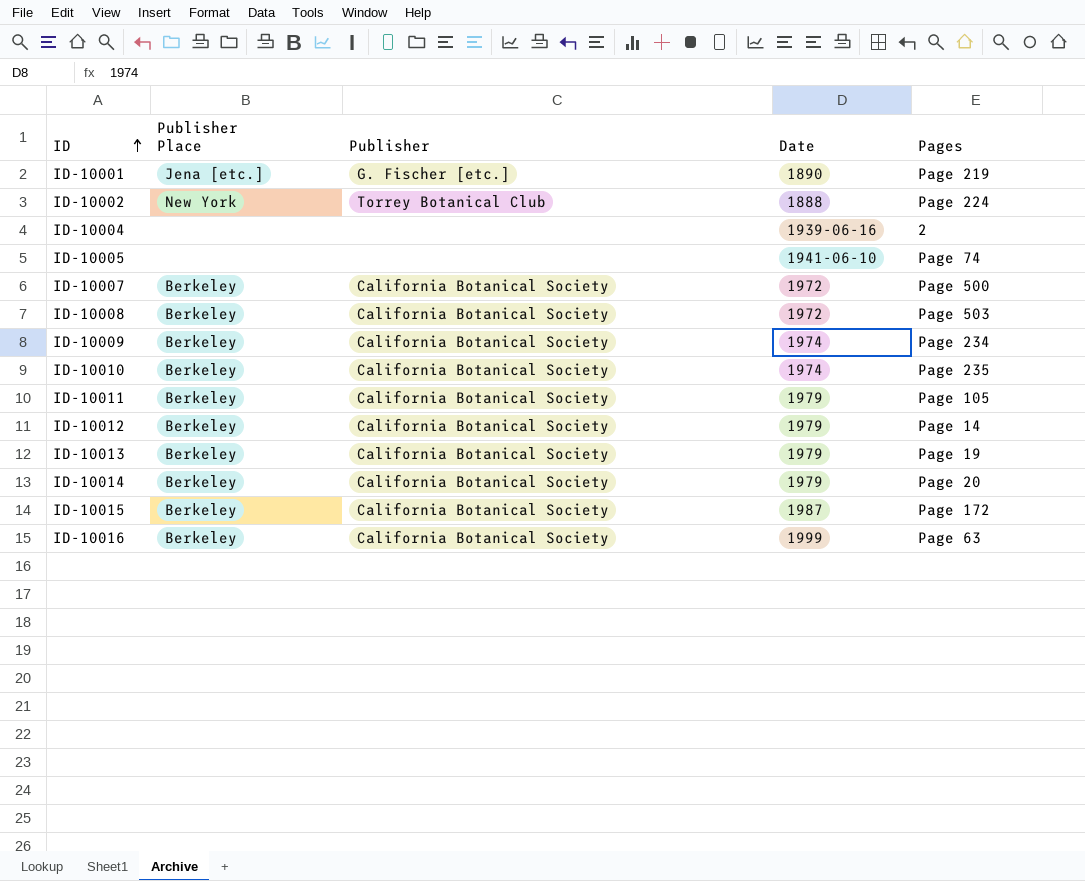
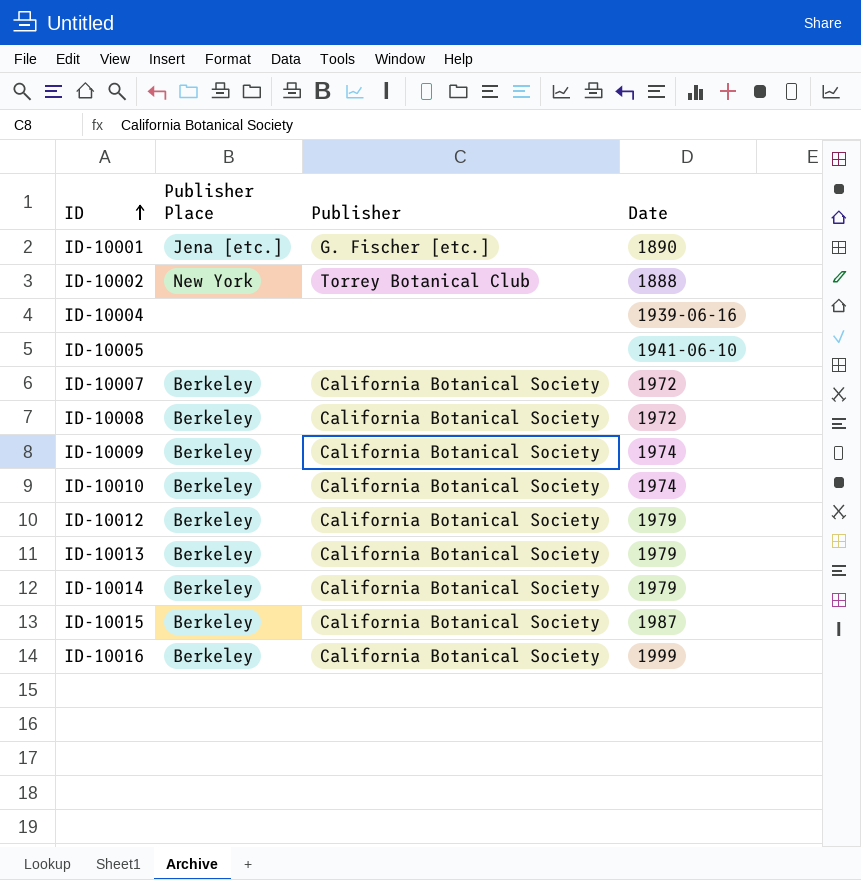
column Pages | position: 5 -> none
row ID-10011: Berkeley | California Botanical Society | 1979 | Page 105 -> none

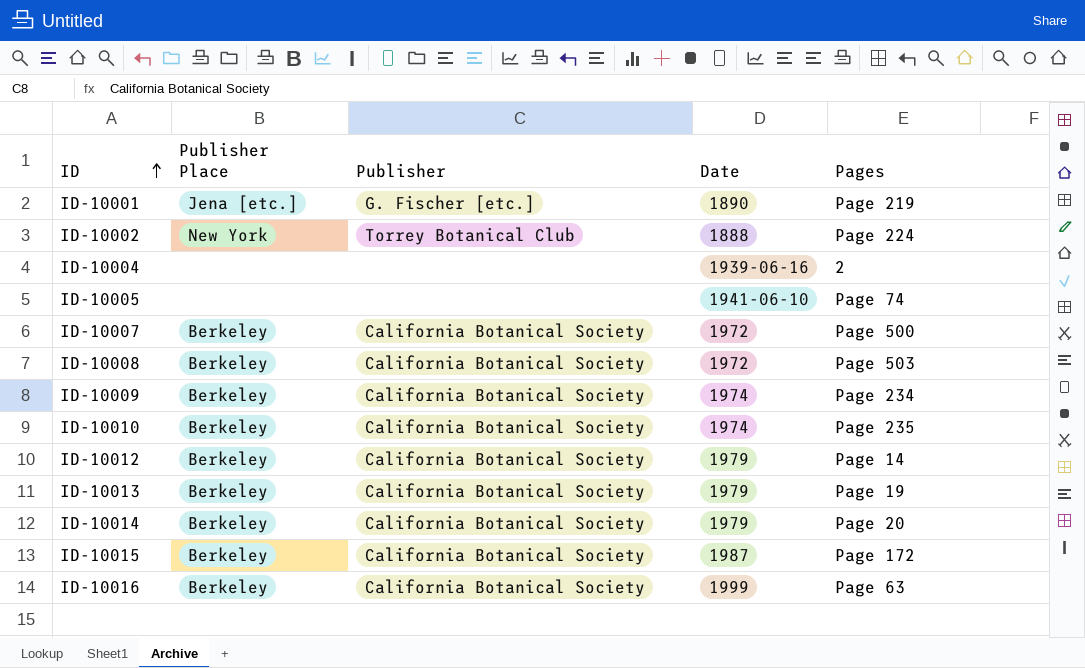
column Pages | position: none -> 5

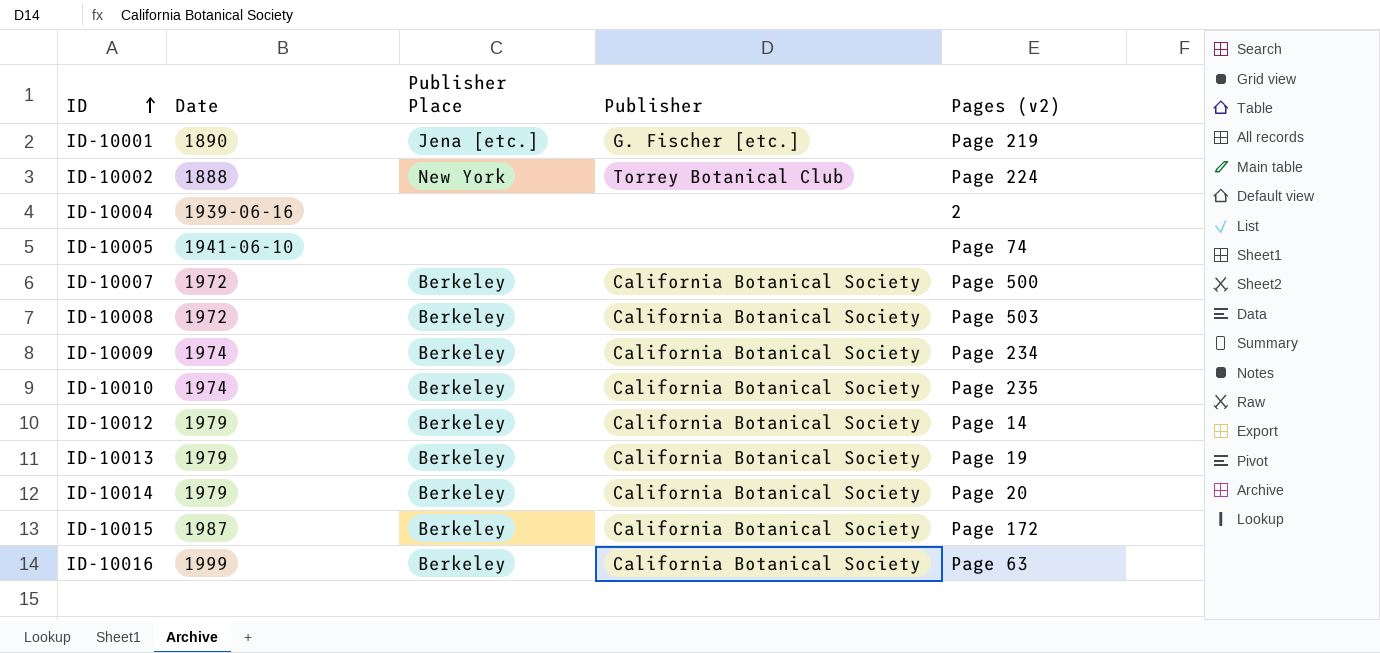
column Date | position: 4 -> 2
column name: Pages -> Pages (v2)

